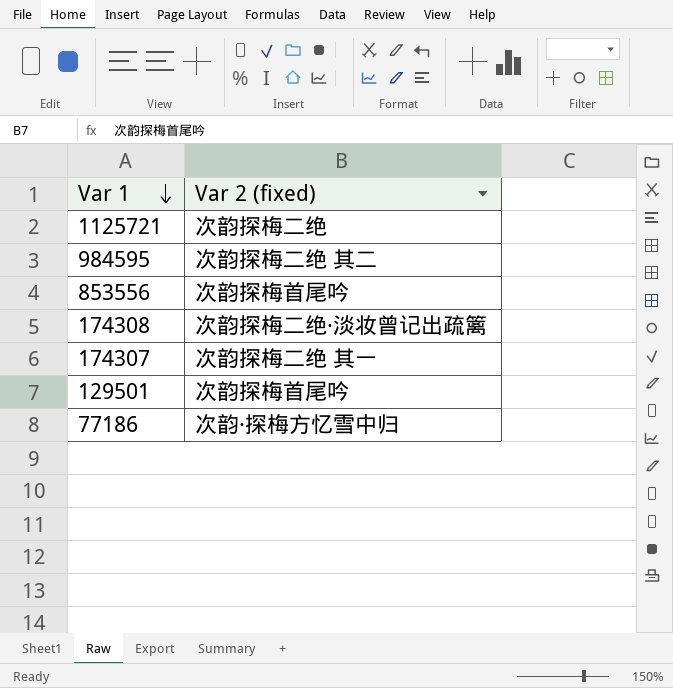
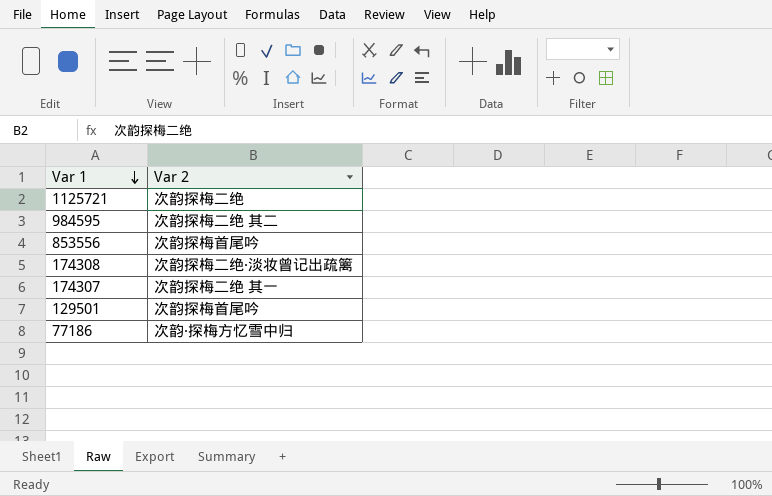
column name: Var 2 (fixed) -> Var 2

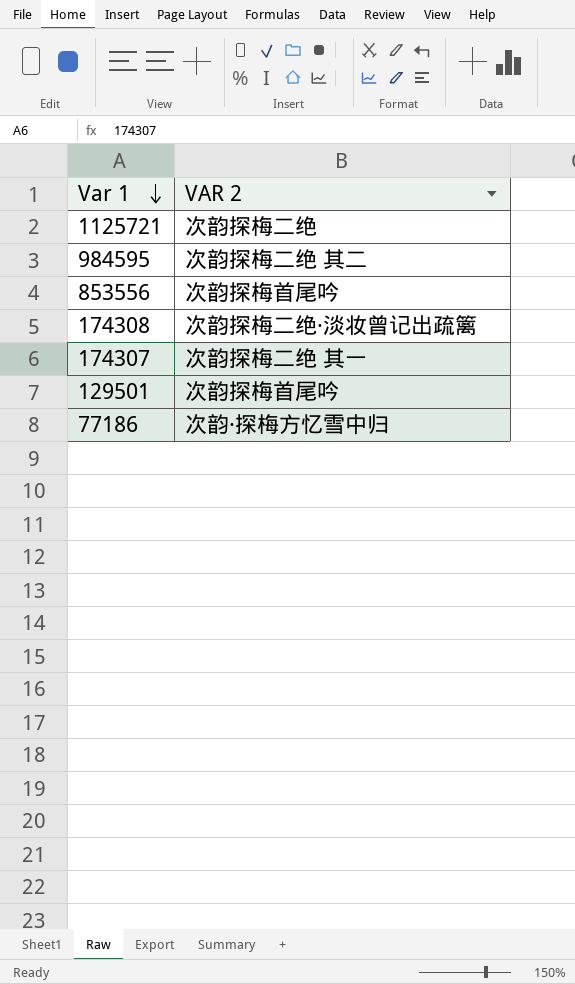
column name: Var 2 -> VAR 2

